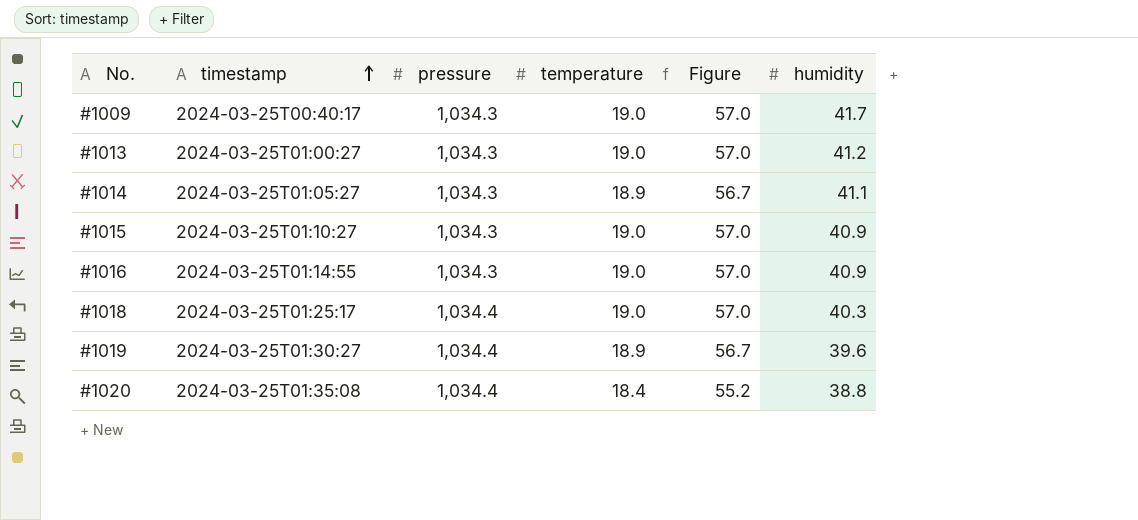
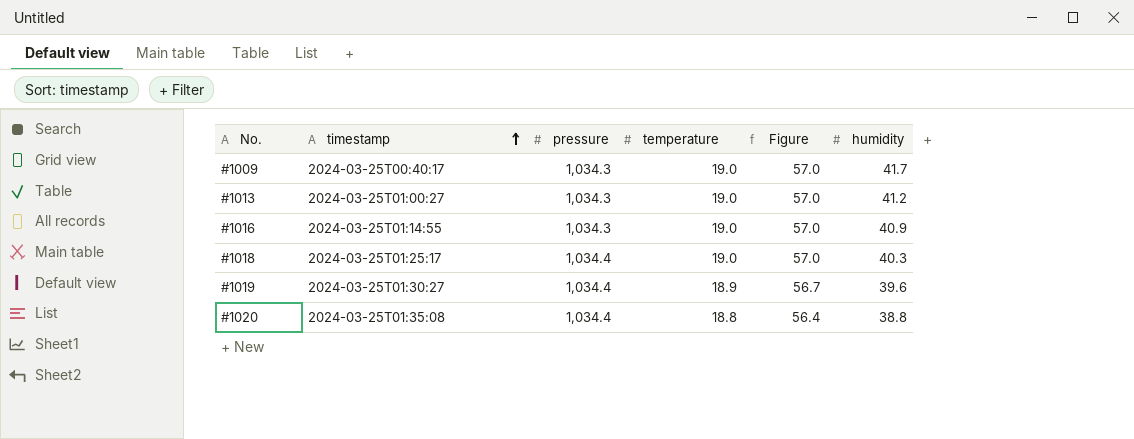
row #1014: 2024-03-25T01:05:27 | 1,034.3 | 18.9 | 56.7 | 41.1 -> none
row #1015: 2024-03-25T01:10:27 | 1,034.3 | 19.0 | 57.0 | 40.9 -> none
#1020 | temperature: 18.4 -> 18.8
#1020 | Figure: 55.2 -> 56.4

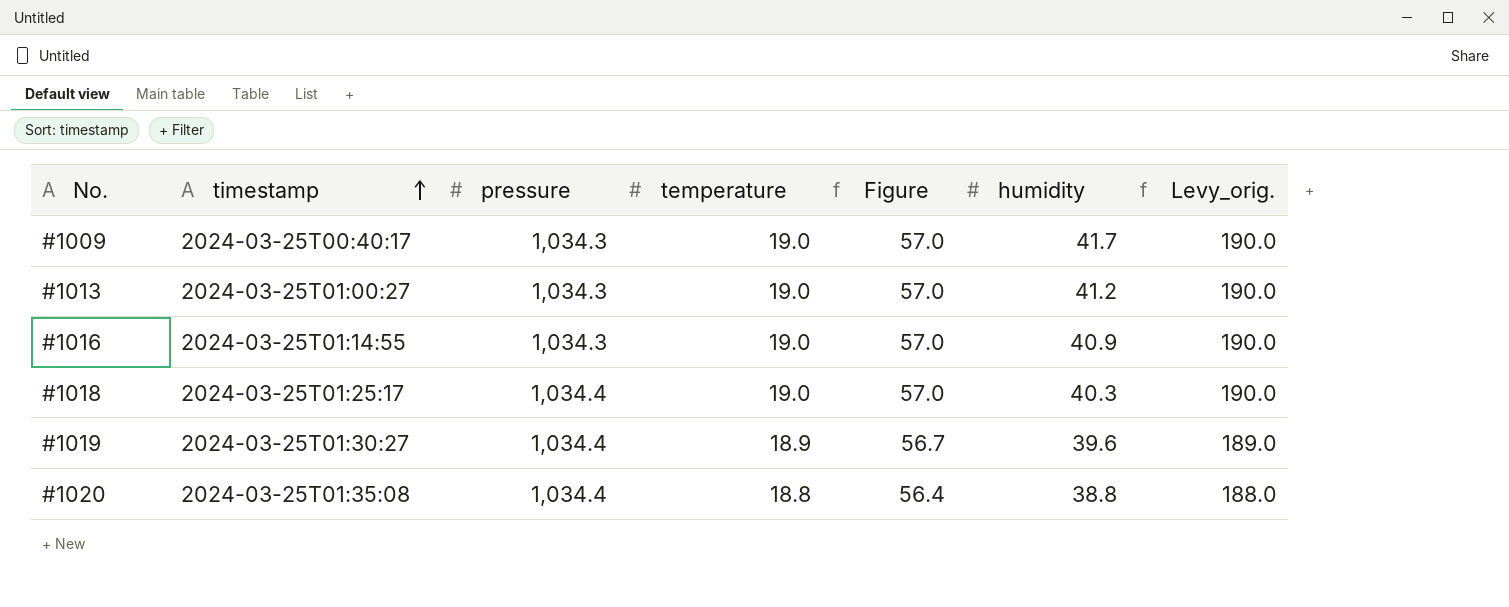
column Levy_orig. | formula: none -> [temperature] * 10

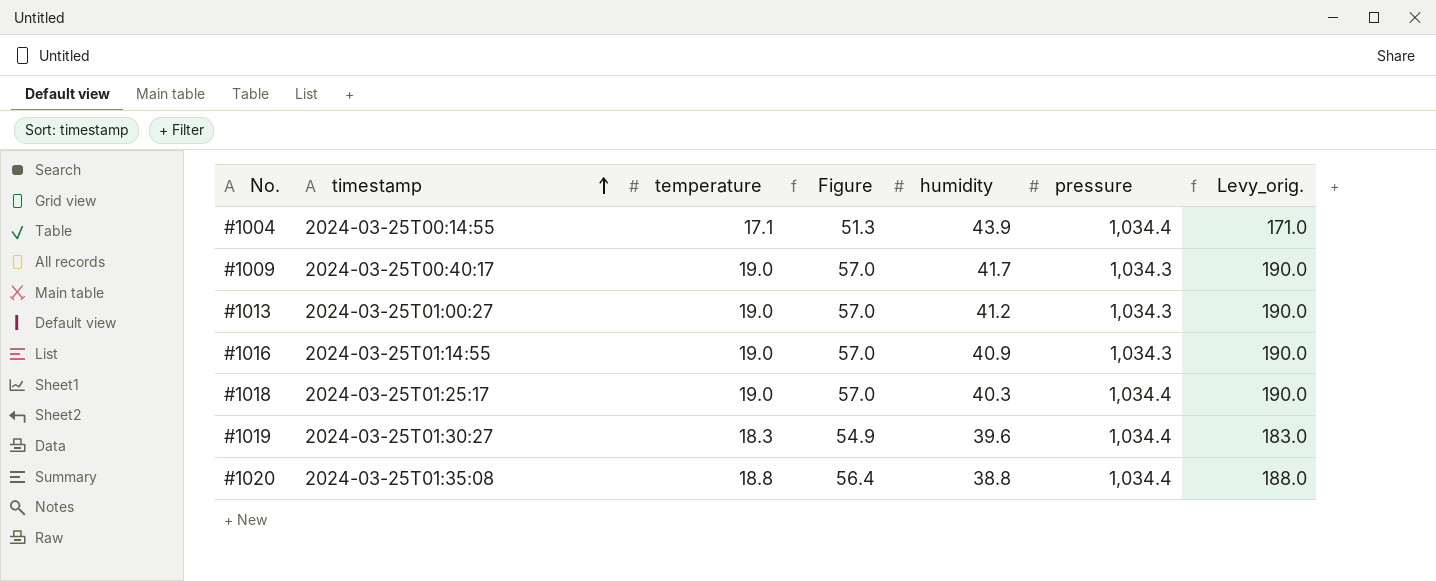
column pressure | position: 3 -> 6
row #1004: none -> 2024-03-25T00:14:55 | 17.1 | 51.3 | 43.9 | 1,034.4 | 171.0
#1019 | temperature: 18.9 -> 18.3
#1019 | Figure: 56.7 -> 54.9
#1019 | Levy_orig.: 189.0 -> 183.0

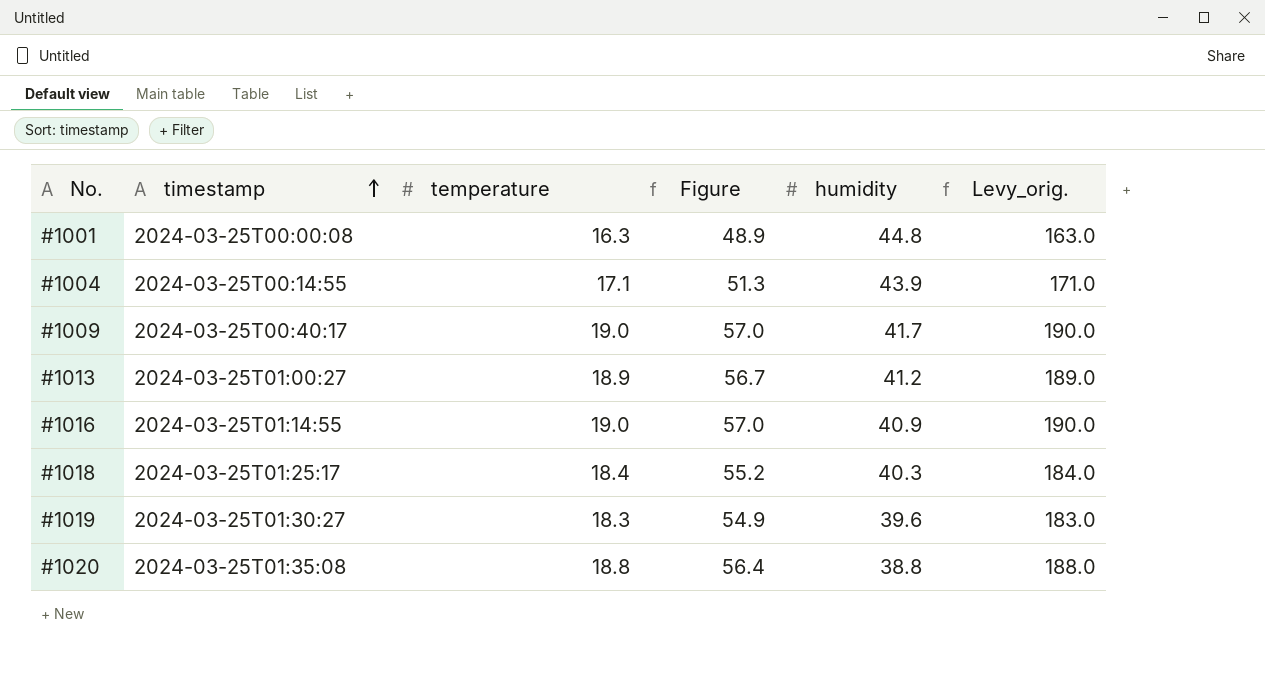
column pressure | position: 6 -> none
row #1001: none -> 2024-03-25T00:00:08 | 16.3 | 48.9 | 44.8 | 163.0
#1013 | temperature: 19.0 -> 18.9
#1013 | Figure: 57.0 -> 56.7
#1013 | Levy_orig.: 190.0 -> 189.0
#1018 | temperature: 19.0 -> 18.4
#1018 | Figure: 57.0 -> 55.2
#1018 | Levy_orig.: 190.0 -> 184.0

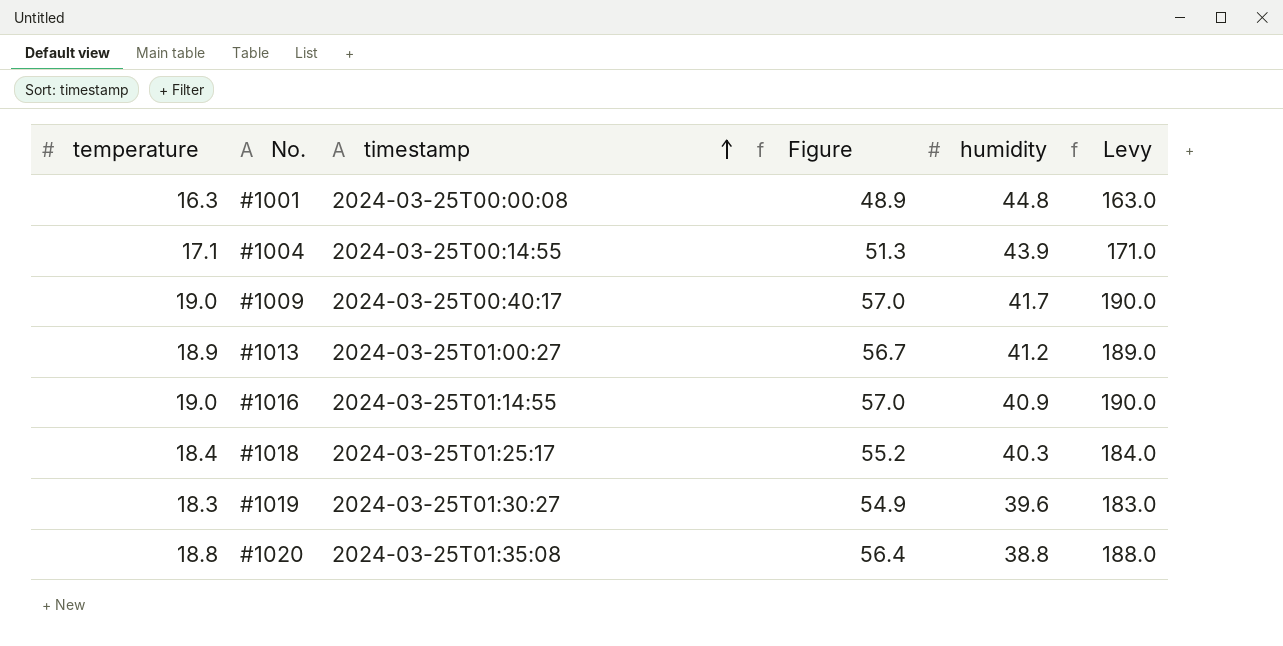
column temperature | position: 3 -> 1
column name: Levy_orig. -> Levy

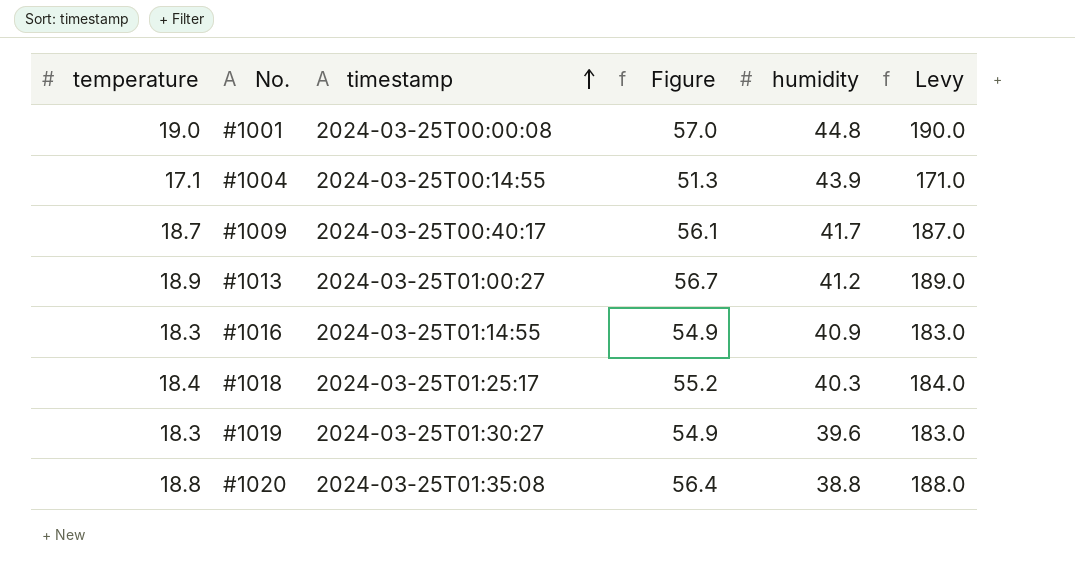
#1001 | temperature: 16.3 -> 19.0
#1001 | Figure: 48.9 -> 57.0
#1001 | Levy: 163.0 -> 190.0
#1009 | temperature: 19.0 -> 18.7
#1009 | Figure: 57.0 -> 56.1
#1009 | Levy: 190.0 -> 187.0
#1016 | temperature: 19.0 -> 18.3
#1016 | Figure: 57.0 -> 54.9
#1016 | Levy: 190.0 -> 183.0

